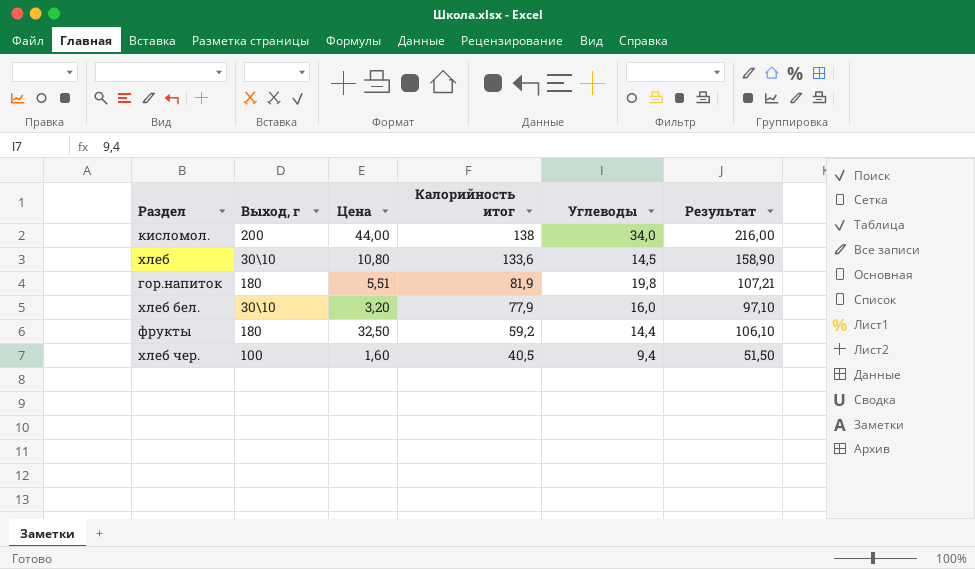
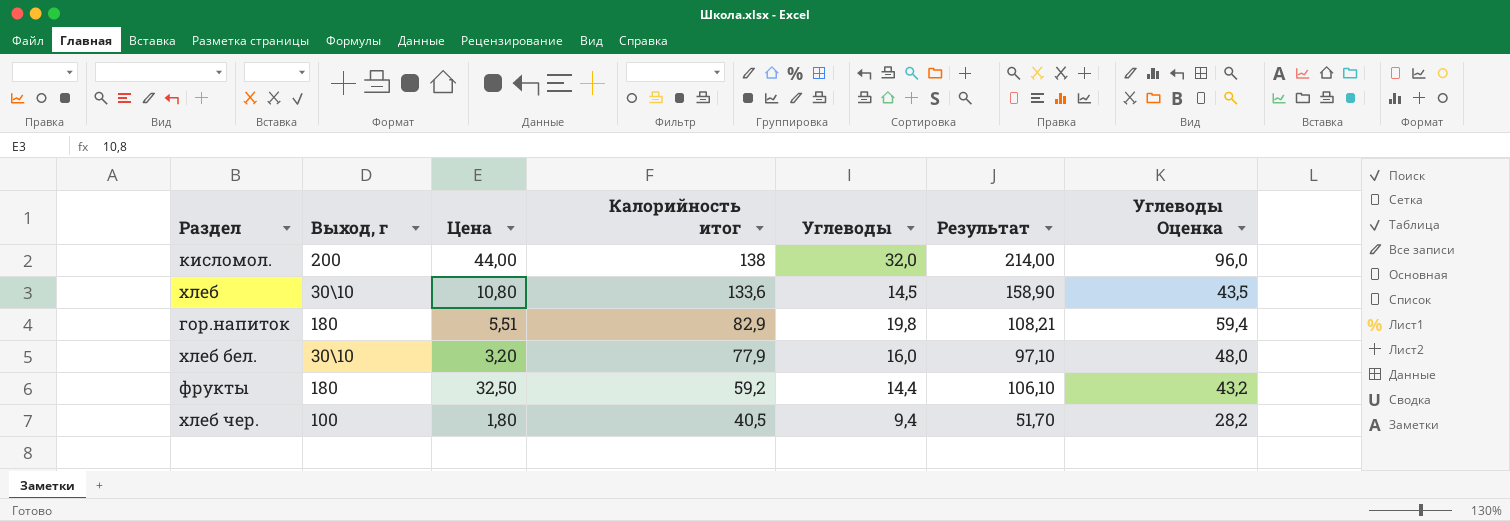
column Углеводы Оценка | formula: none -> [Углеводы] * 3
кисломол. | Углеводы: 34,0 -> 32,0
кисломол. | Результат: 216,00 -> 214,00
гор.напиток | Калорийность итог: 81,9 -> 82,9
гор.напиток | Результат: 107,21 -> 108,21
хлеб чер. | Цена: 1,60 -> 1,80
хлеб чер. | Результат: 51,50 -> 51,70

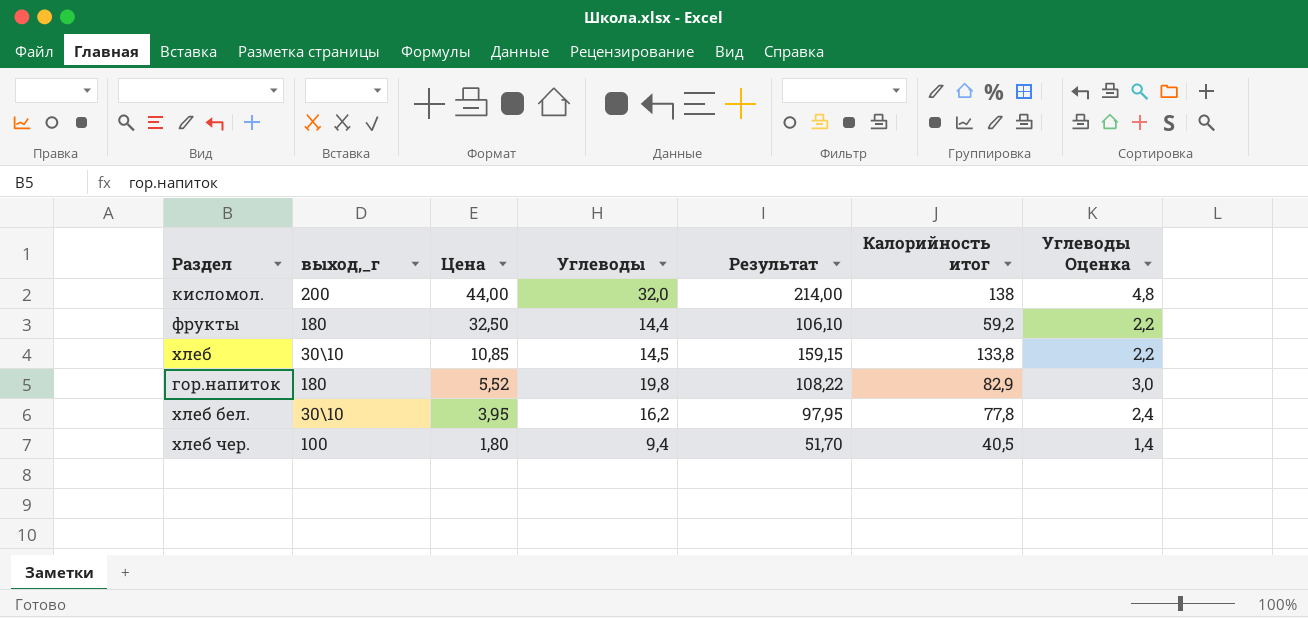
row order: Калорийность итог descending -> Цена descending
column name: Выход, г -> выход,_г
column Калорийность итог | position: 4 -> 6
column Углеводы Оценка | formula: [Углеводы] * 3 -> [Углеводы] * 0,15
хлеб | Цена: 10,80 -> 10,85
хлеб | Результат: 158,90 -> 159,15
хлеб | Калорийность итог: 133,6 -> 133,8
гор.напиток | Цена: 5,51 -> 5,52
гор.напиток | Результат: 108,21 -> 108,22
хлеб бел. | Цена: 3,20 -> 3,95
хлеб бел. | Углеводы: 16,0 -> 16,2
хлеб бел. | Результат: 97,10 -> 97,95
хлеб бел. | Калорийность итог: 77,9 -> 77,8

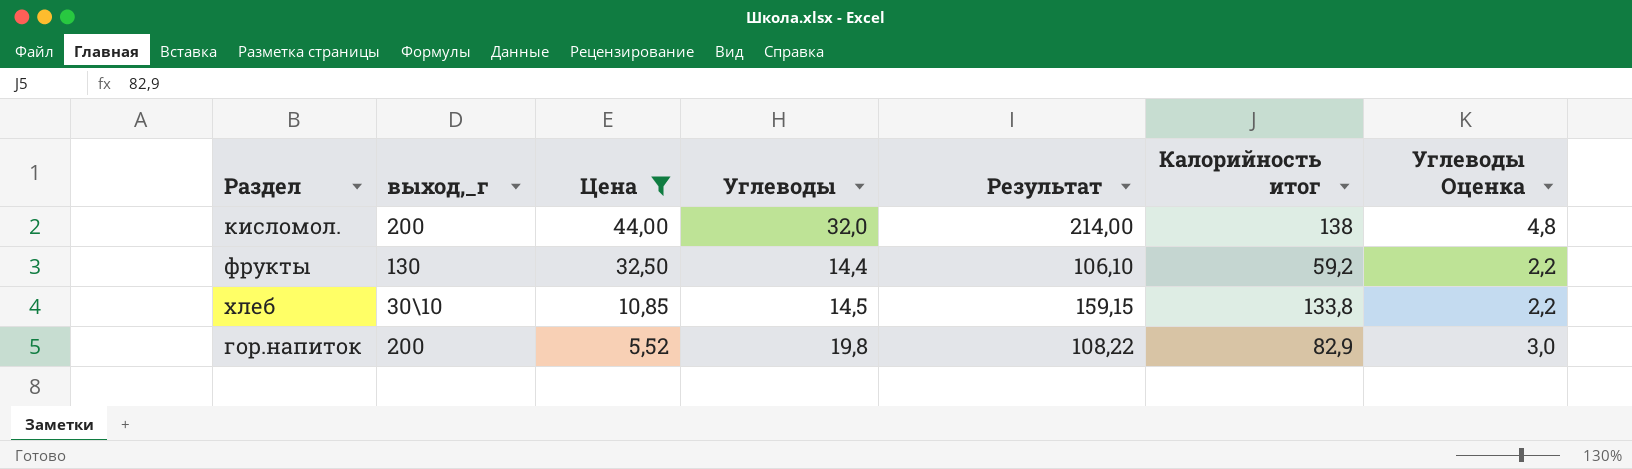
filter: none -> Цена >= 5,52
фрукты | выход,_г: 180 -> 130
гор.напиток | выход,_г: 180 -> 200

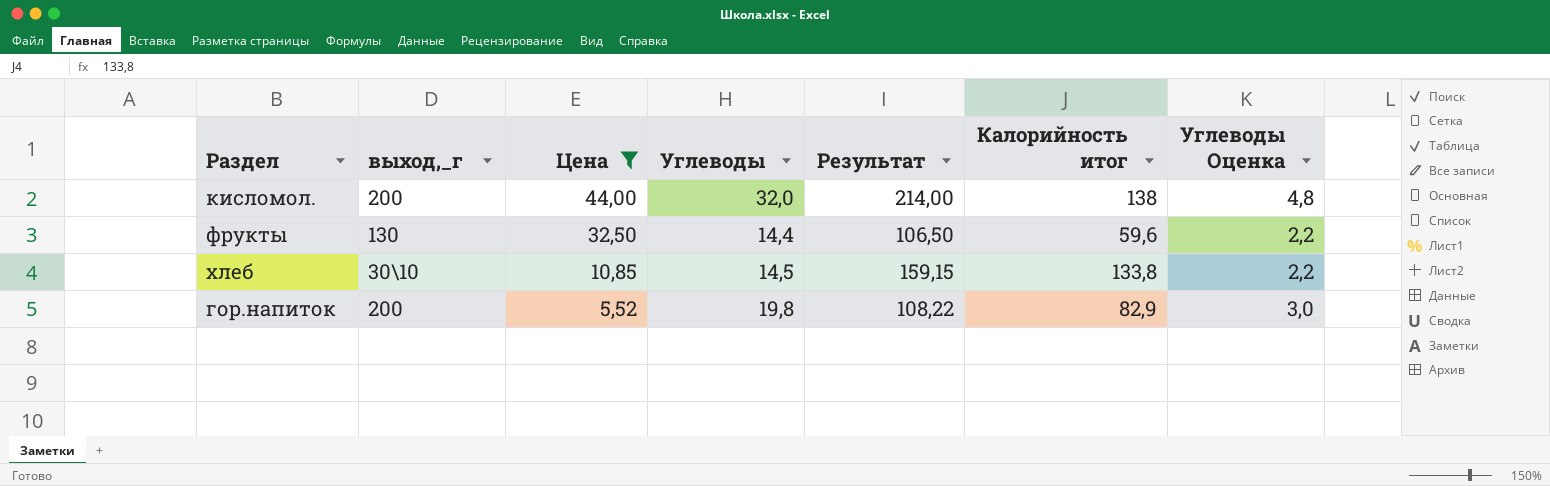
фрукты | Результат: 106,10 -> 106,50
фрукты | Калорийность итог: 59,2 -> 59,6

